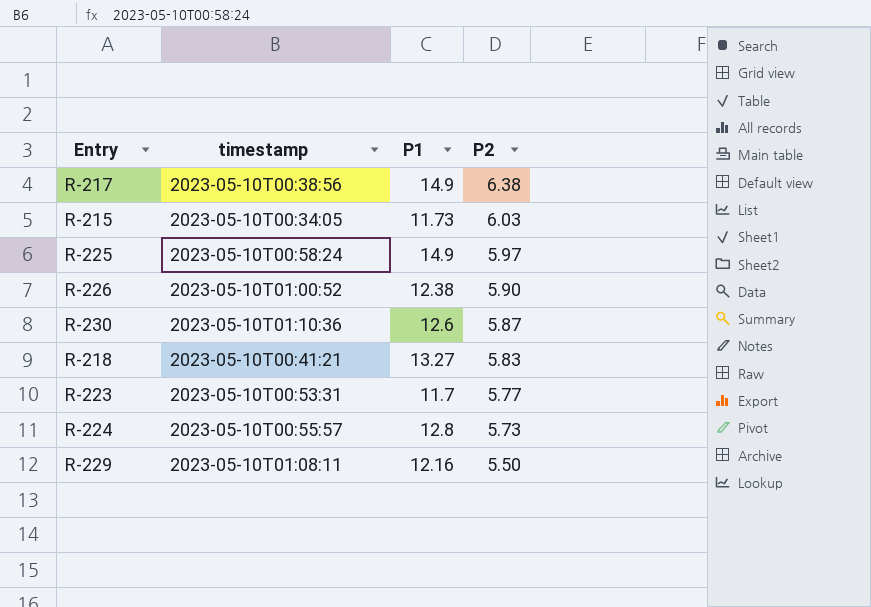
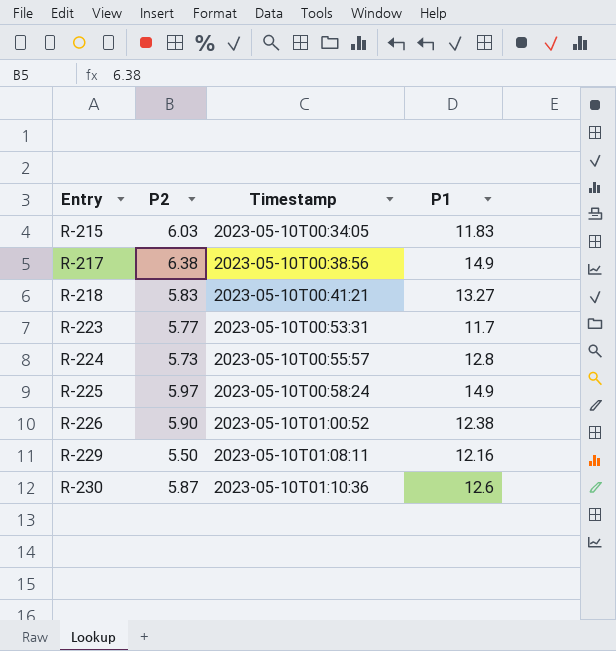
row order: P2 descending -> Entry ascending
column P2 | position: 4 -> 2
column name: timestamp -> Timestamp
R-215 | P1: 11.73 -> 11.83

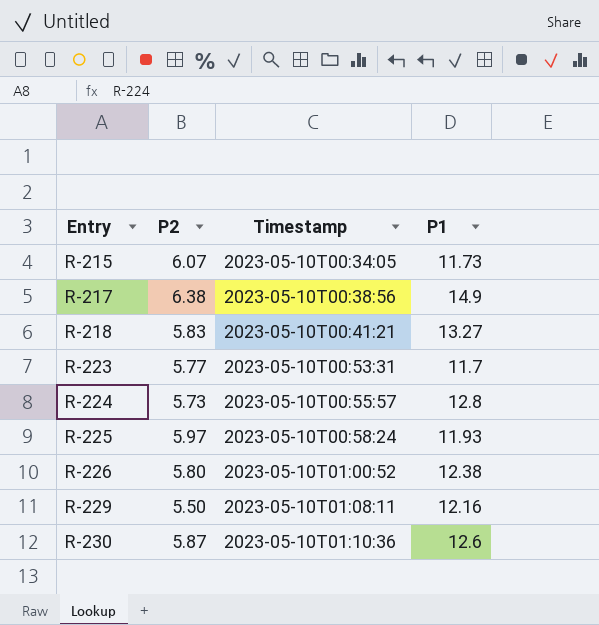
R-215 | P2: 6.03 -> 6.07
R-215 | P1: 11.83 -> 11.73
R-225 | P1: 14.9 -> 11.93
R-226 | P2: 5.90 -> 5.80

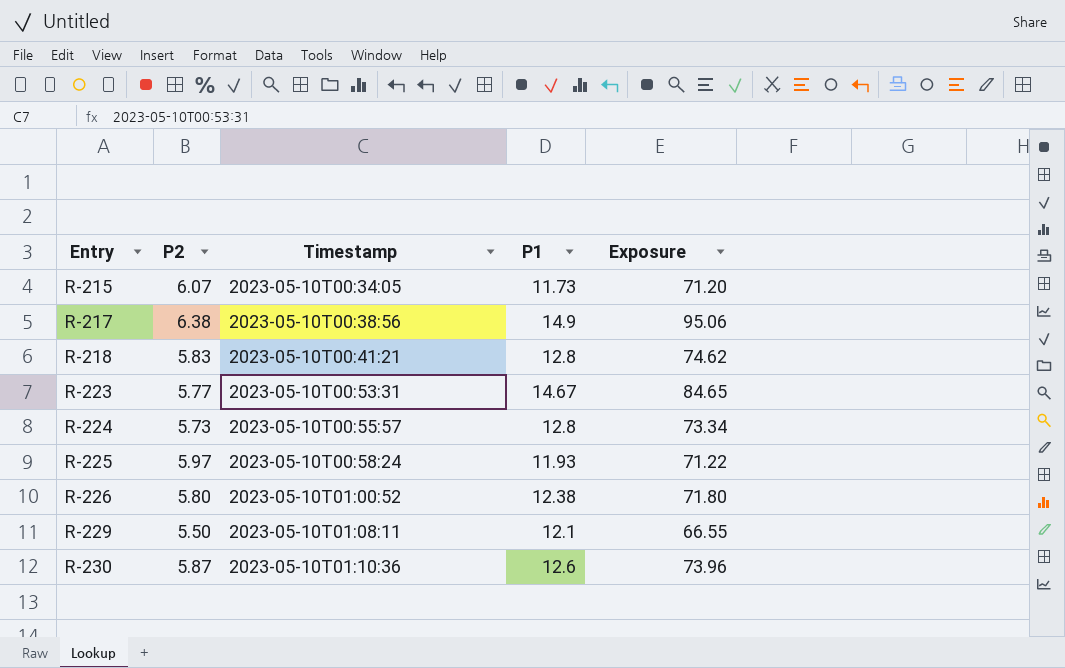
column Exposure | formula: none -> [P2] * [P1]
R-218 | P1: 13.27 -> 12.8
R-223 | P1: 11.7 -> 14.67
R-229 | P1: 12.16 -> 12.1

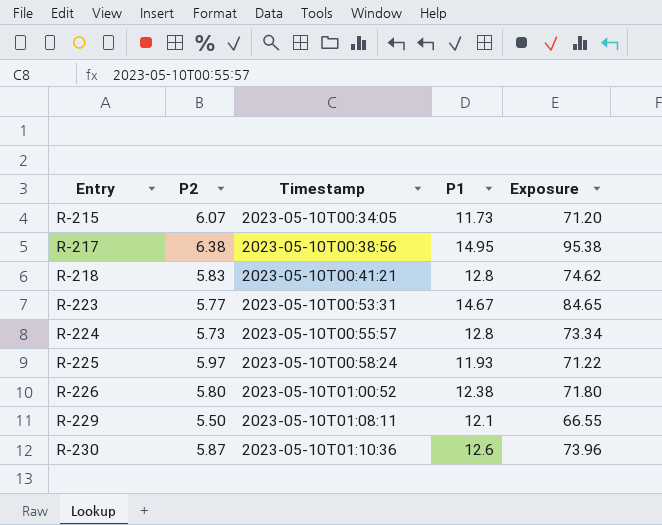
R-217 | P1: 14.9 -> 14.95
R-217 | Exposure: 95.06 -> 95.38

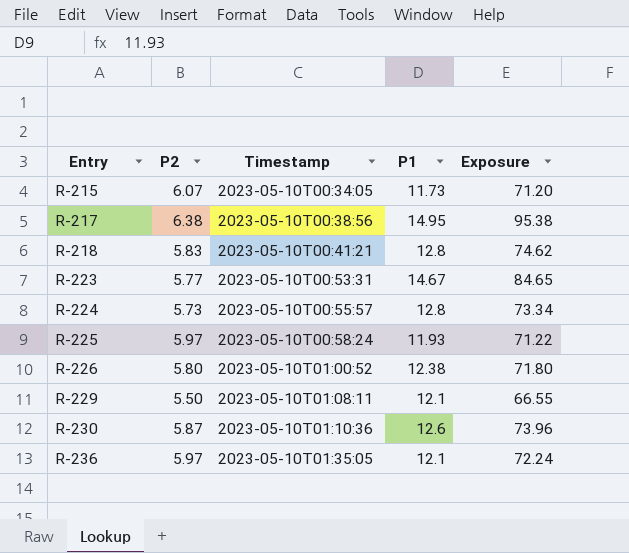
row R-236: none -> 5.97 | 2023-05-10T01:35:05 | 12.1 | 72.24

